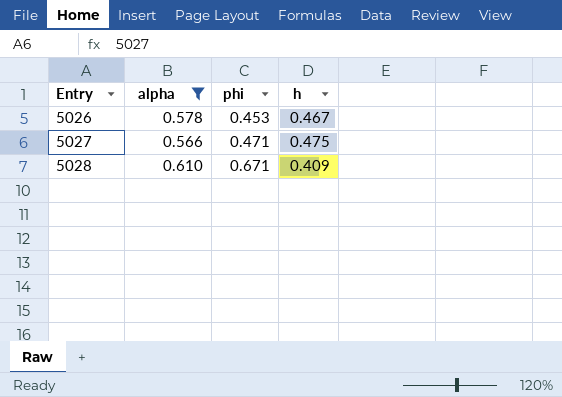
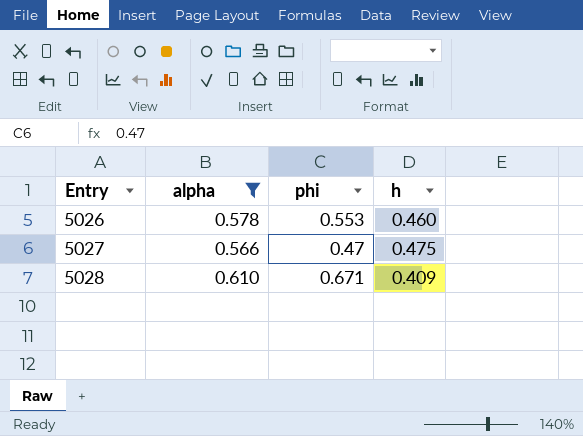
5026 | phi: 0.453 -> 0.553
5026 | h: 0.467 -> 0.460
5027 | phi: 0.471 -> 0.47

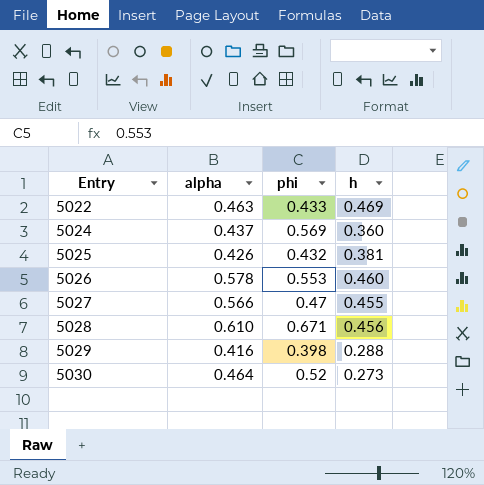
filter: alpha >= 0.566 -> none
5027 | h: 0.475 -> 0.455
5028 | h: 0.409 -> 0.456

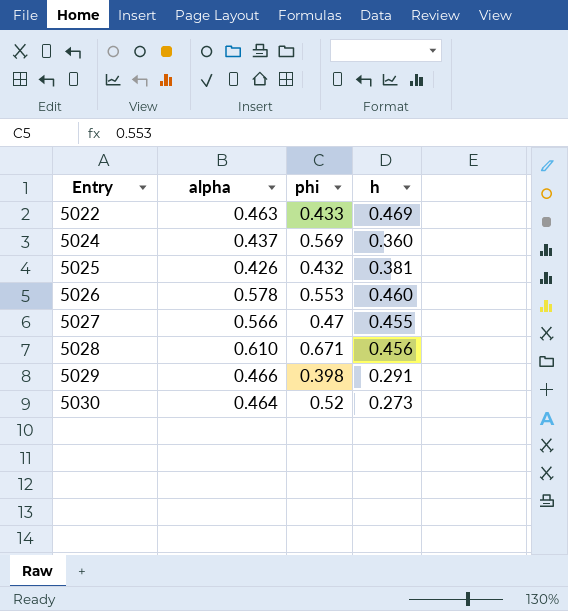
5029 | alpha: 0.416 -> 0.466
5029 | h: 0.288 -> 0.291

